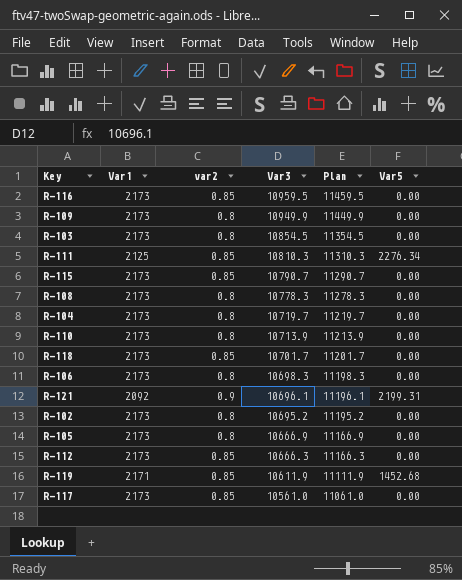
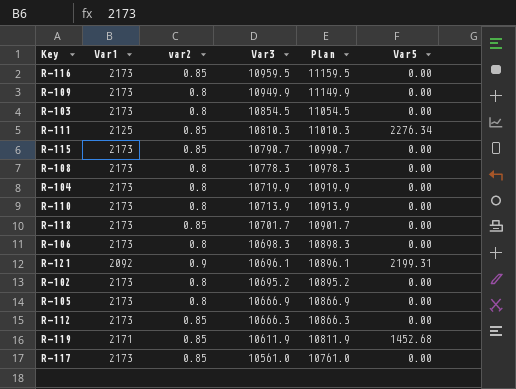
column Plan | formula: [Var3] + 500 -> [Var3] + 200
R-104 | Var3: 10719.7 -> 10719.9

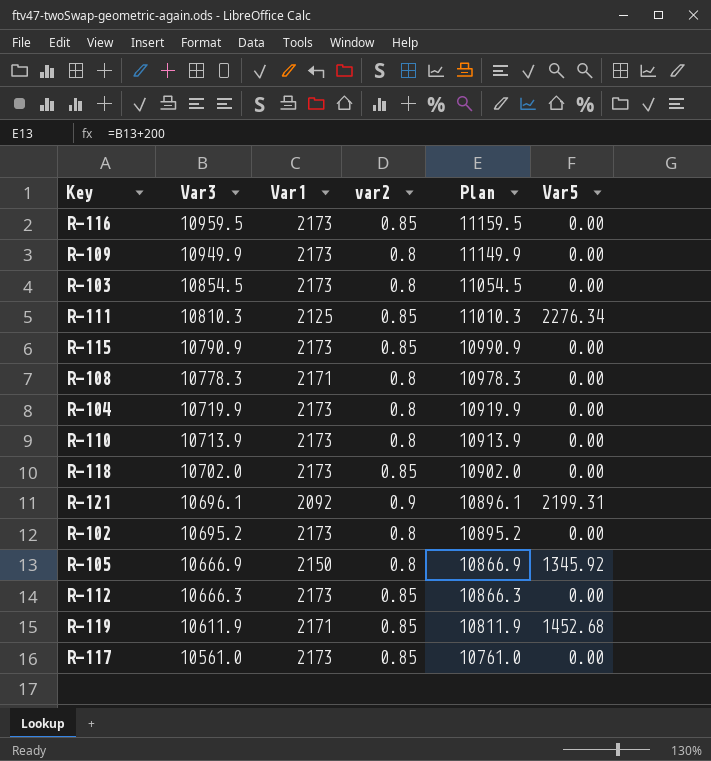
column Var3 | position: 4 -> 2
row R-106: 2173 | 0.8 | 10698.3 | 10898.3 | 0.00 -> none
R-115 | Var3: 10790.7 -> 10790.9
R-115 | Plan: 10990.7 -> 10990.9
R-108 | Var1: 2173 -> 2171
R-118 | Var3: 10701.7 -> 10702.0
R-118 | Plan: 10901.7 -> 10902.0
R-105 | Var1: 2173 -> 2150
R-105 | Var5: 0.00 -> 1345.92

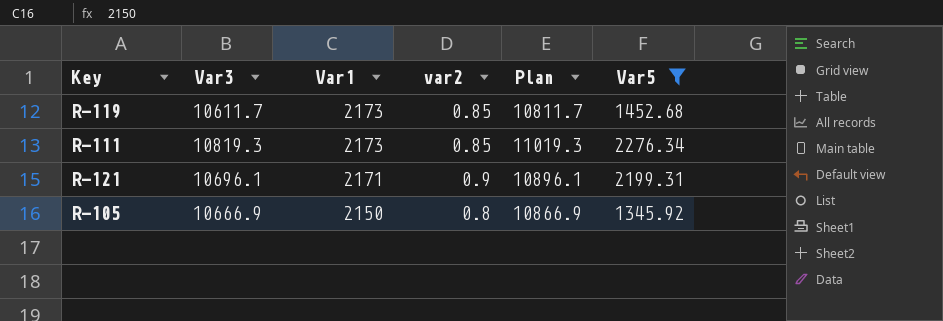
filter: none -> Var5 != 0.00
row order: Var3 descending -> Var1 descending
R-119 | Var3: 10611.9 -> 10611.7
R-119 | Var1: 2171 -> 2173
R-119 | Plan: 10811.9 -> 10811.7
R-111 | Var3: 10810.3 -> 10819.3
R-111 | Var1: 2125 -> 2173
R-111 | Plan: 11010.3 -> 11019.3
R-121 | Var1: 2092 -> 2171

